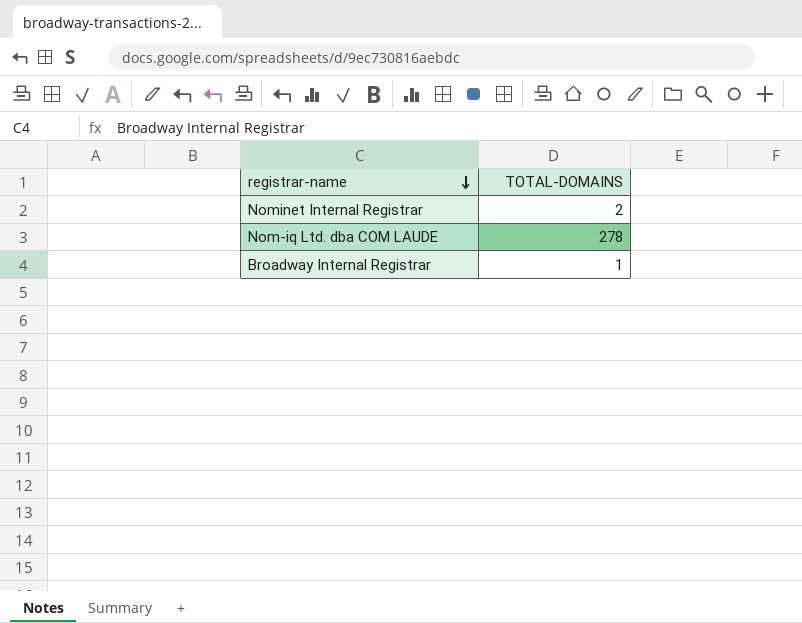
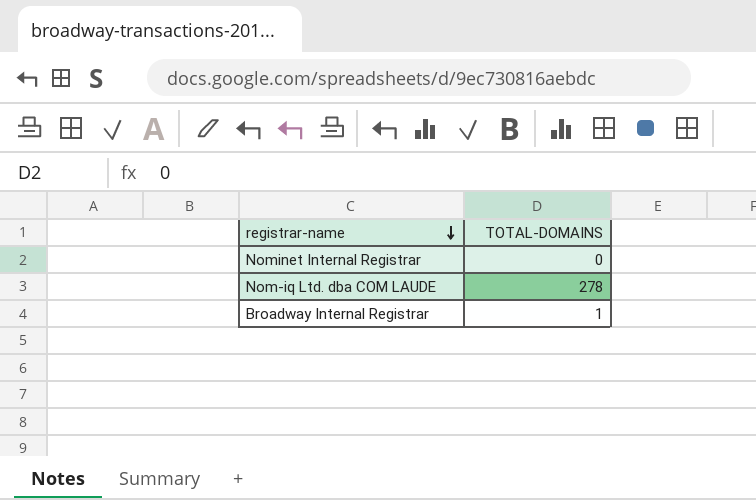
Nominet Internal Registrar | TOTAL-DOMAINS: 2 -> 0

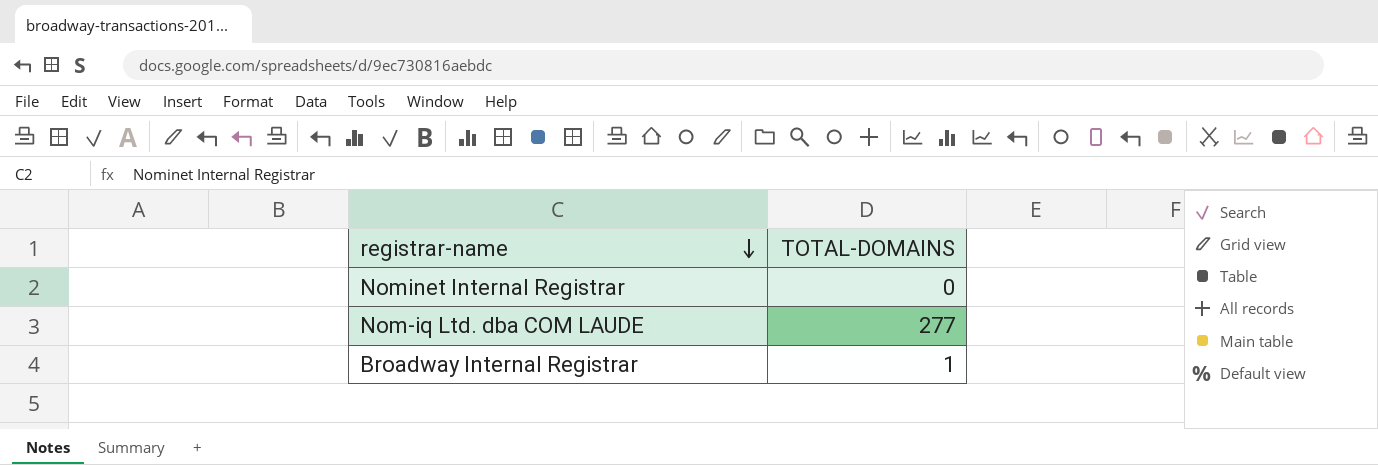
Nom-iq Ltd. dba COM LAUDE | TOTAL-DOMAINS: 278 -> 277

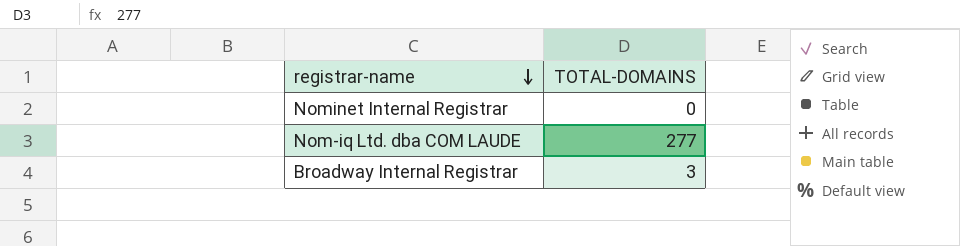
Broadway Internal Registrar | TOTAL-DOMAINS: 1 -> 3

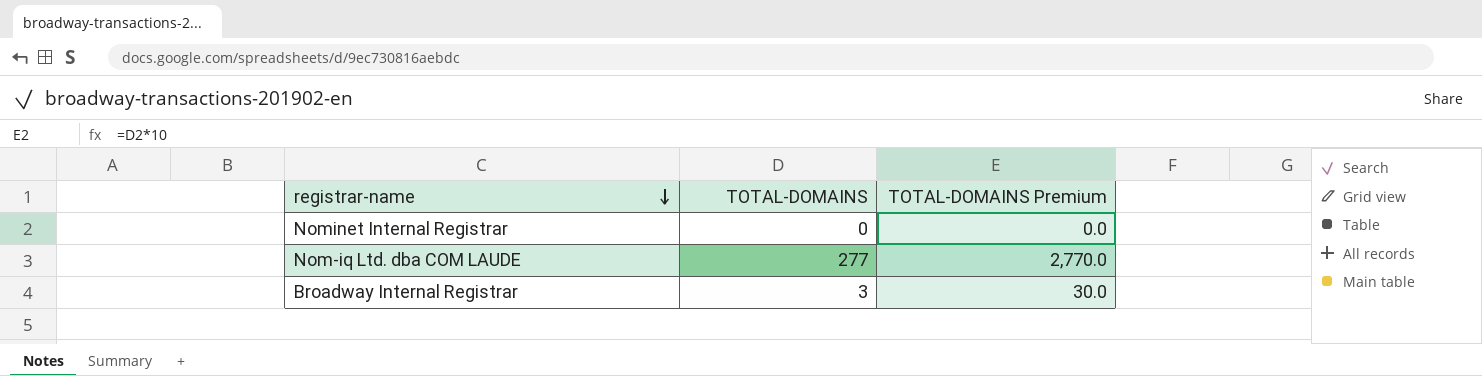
column TOTAL-DOMAINS Premium | formula: none -> [TOTAL-DOMAINS] * 10

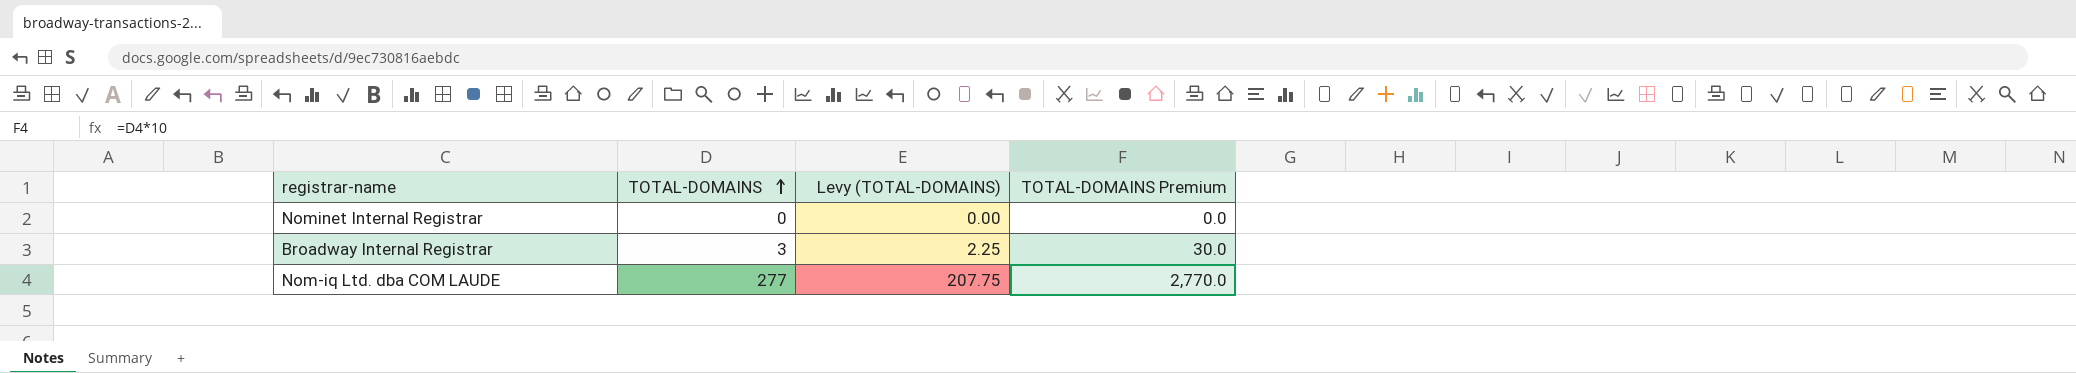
row order: registrar-name descending -> TOTAL-DOMAINS ascending
column Levy (TOTAL-DOMAINS) | formula: none -> [TOTAL-DOMAINS] * 0.75

